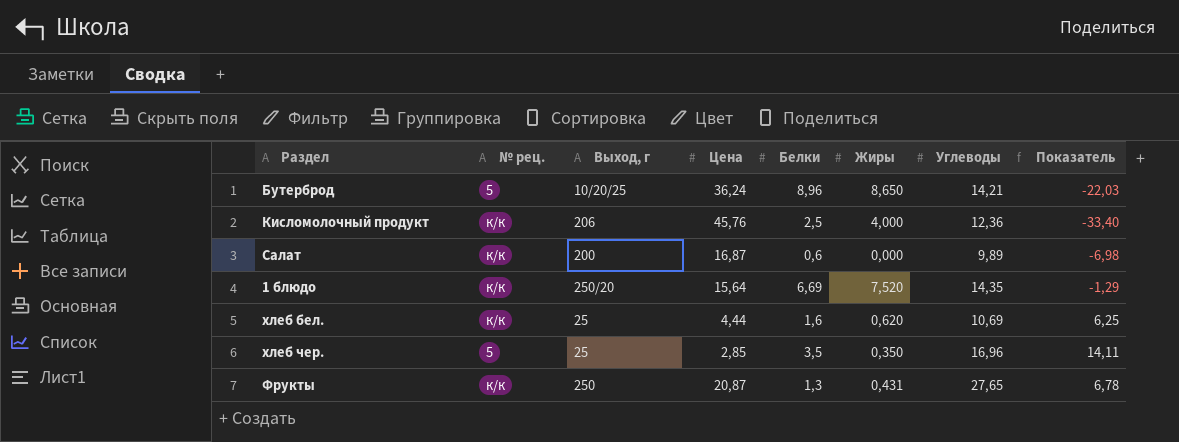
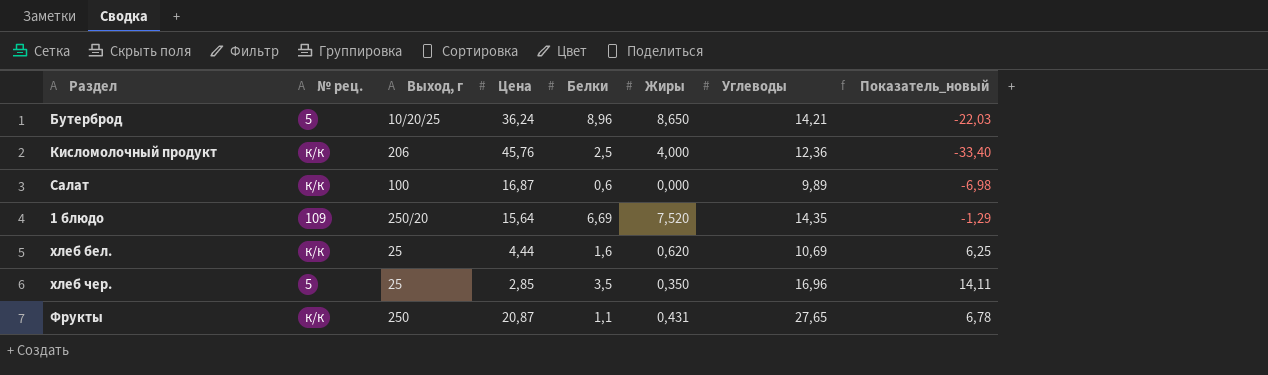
column name: Показатель -> Показатель_новый
Салат | Выход, г: 200 -> 100
1 блюдо | № рец.: к/к -> 109
Фрукты | Белки: 1,3 -> 1,1

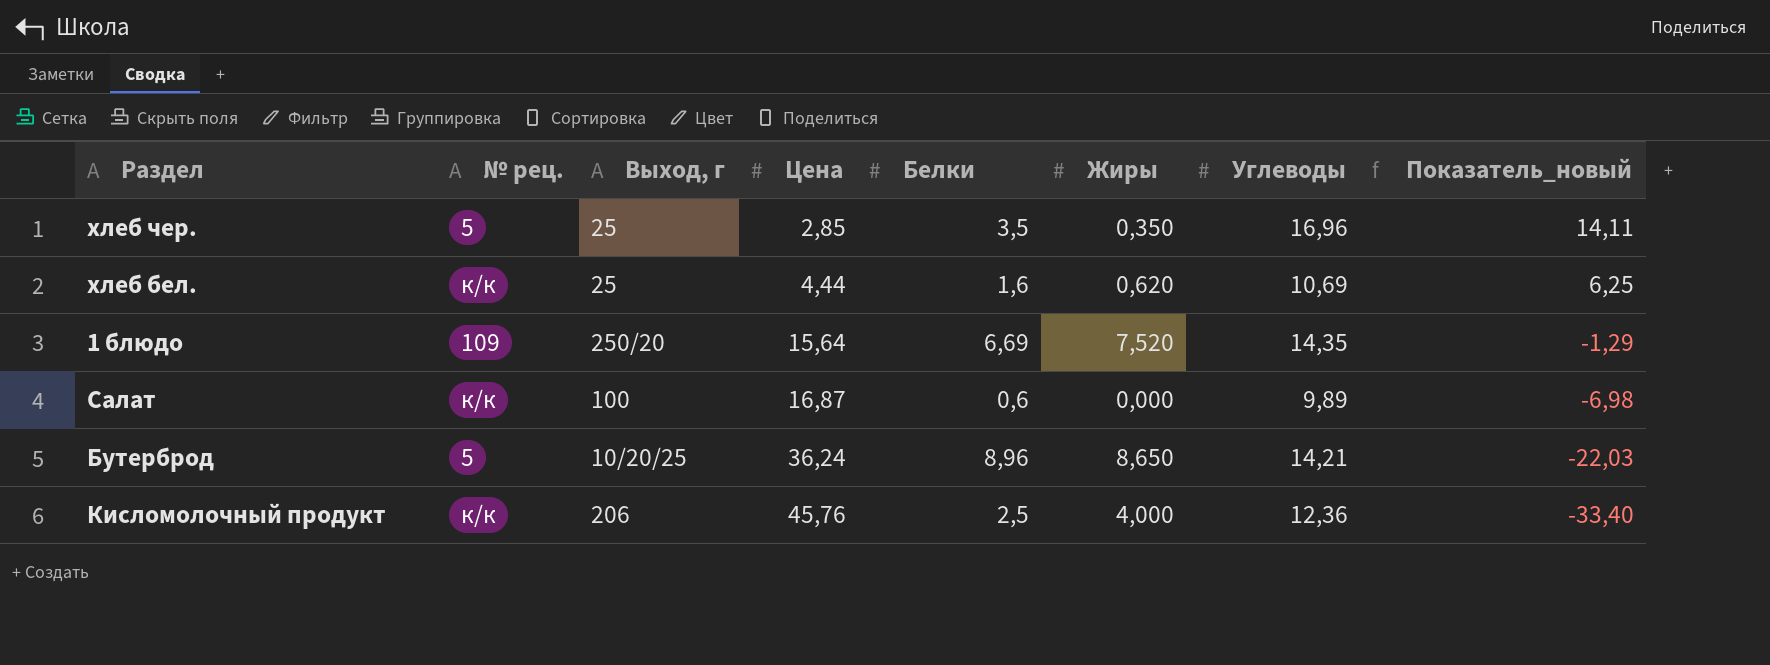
row order: none -> Цена ascending
row Фрукты: к/к | 250 | 20,87 | 1,1 | 0,431 | 27,65 | 6,78 -> none

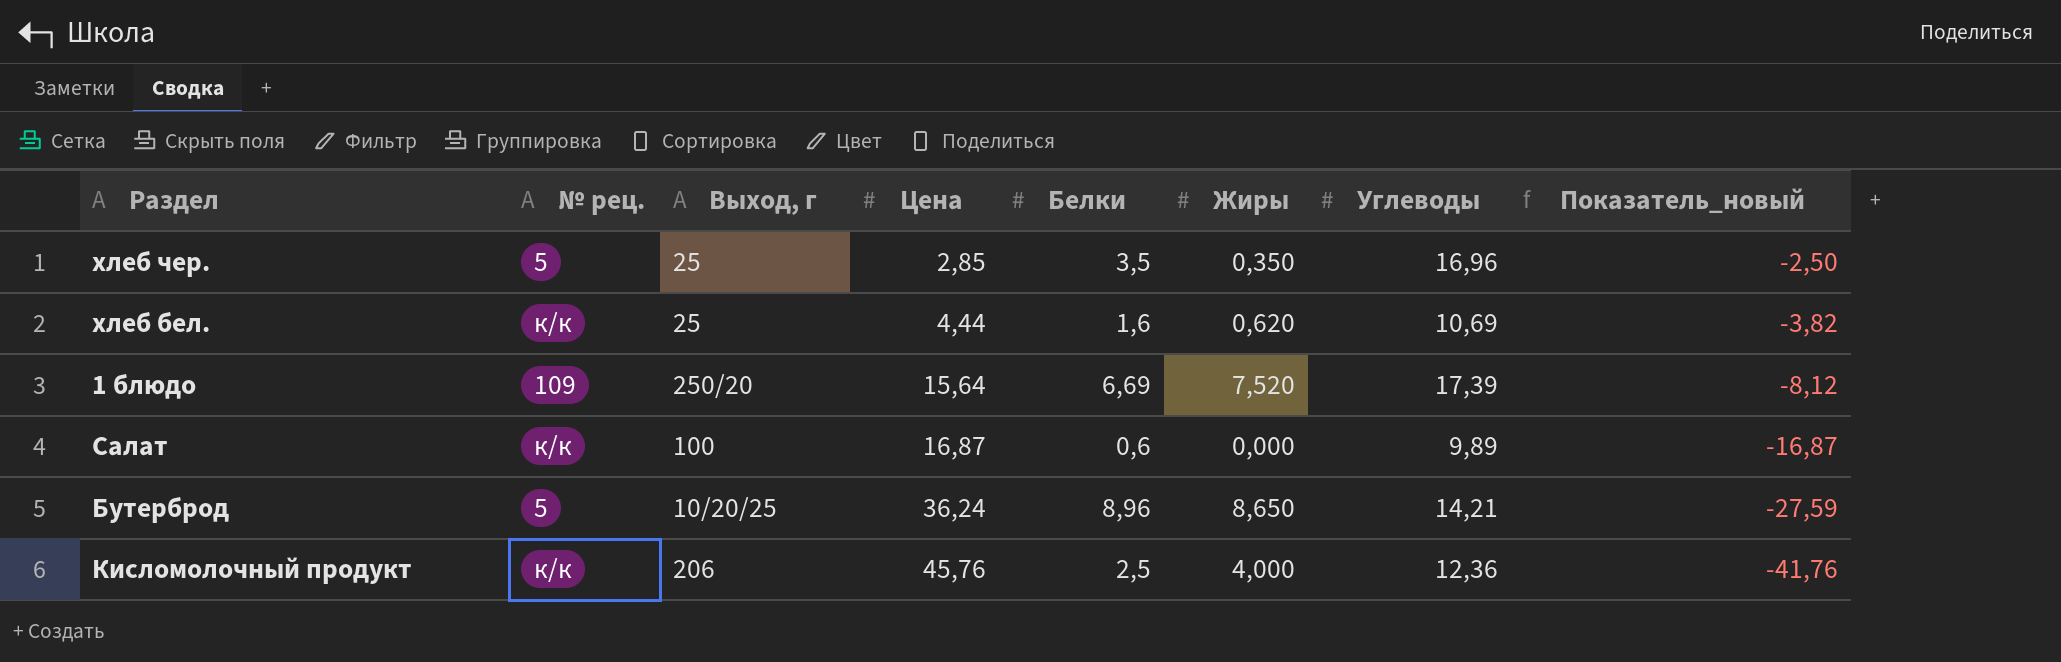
column Показатель_новый | formula: [Углеводы] - [Цена] -> [Жиры] - [Цена]
1 блюдо | Углеводы: 14,35 -> 17,39

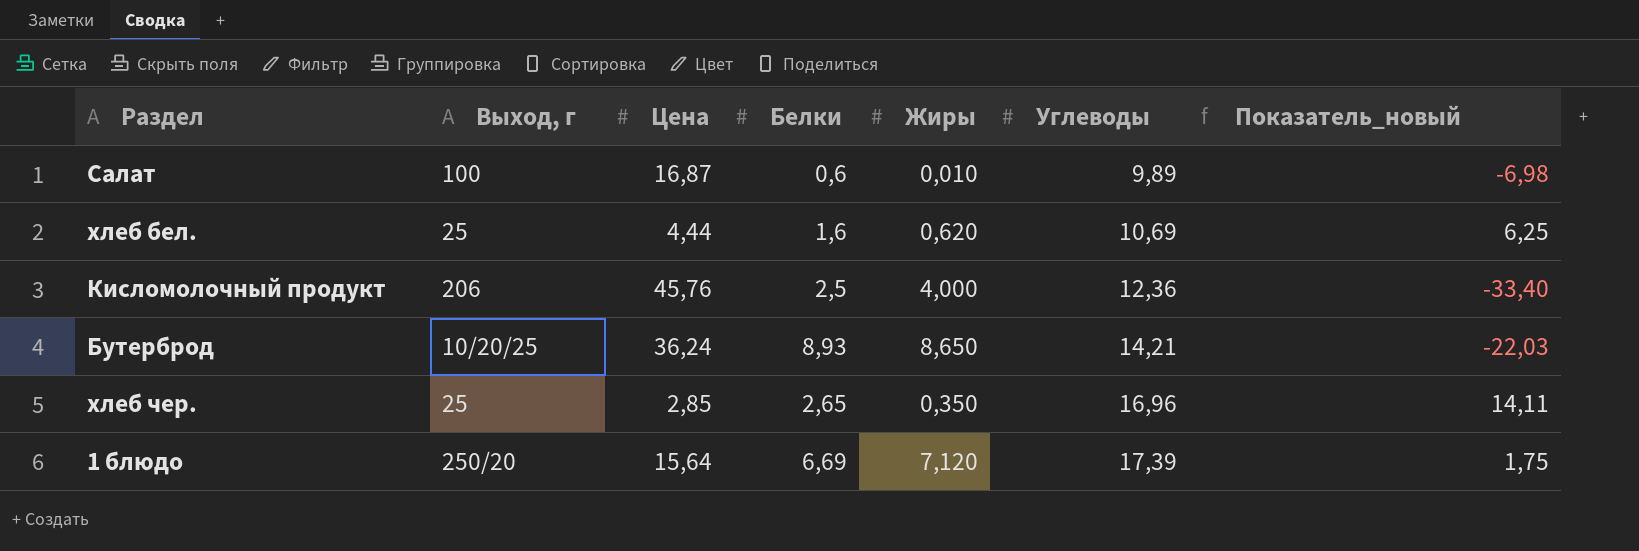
row order: Цена ascending -> Углеводы ascending
column № рец. | position: 2 -> none
column Показатель_новый | formula: [Жиры] - [Цена] -> [Углеводы] - [Цена]
Салат | Жиры: 0,000 -> 0,010
Бутерброд | Белки: 8,96 -> 8,93
хлеб чер. | Белки: 3,5 -> 2,65
1 блюдо | Жиры: 7,520 -> 7,120

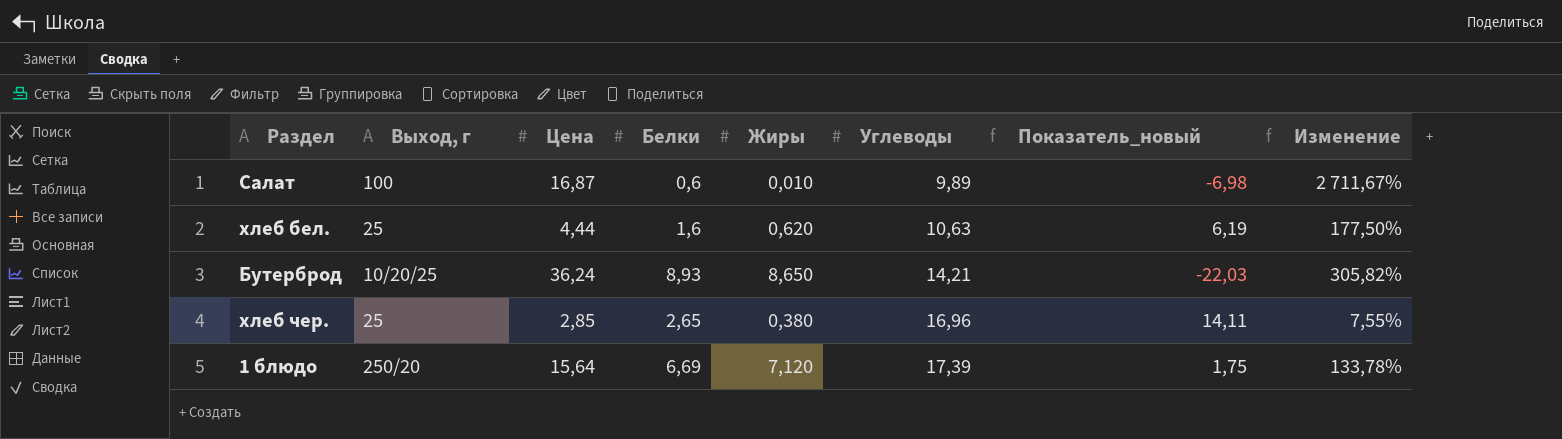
column Изменение | formula: none -> ([Цена] - [Белки]) / [Белки]
row Кисломолочный продукт: 206 | 45,76 | 2,5 | 4,000 | 12,36 | -33,40 -> none
хлеб бел. | Углеводы: 10,69 -> 10,63
хлеб бел. | Показатель_новый: 6,25 -> 6,19
хлеб чер. | Жиры: 0,350 -> 0,380

